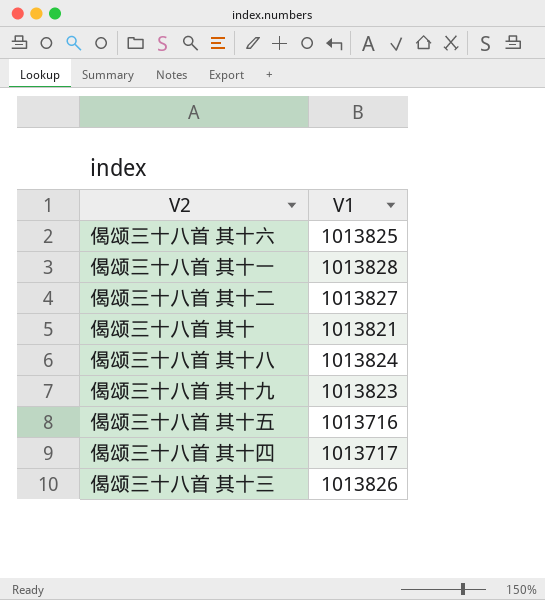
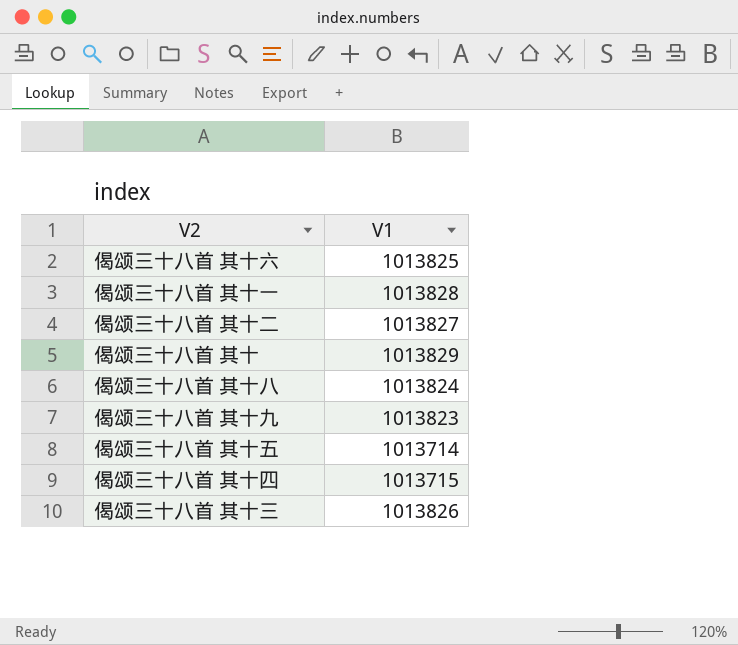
偈颂三十八首 其十 | V1: 1013821 -> 1013829
偈颂三十八首 其十五 | V1: 1013716 -> 1013714
偈颂三十八首 其十四 | V1: 1013717 -> 1013715

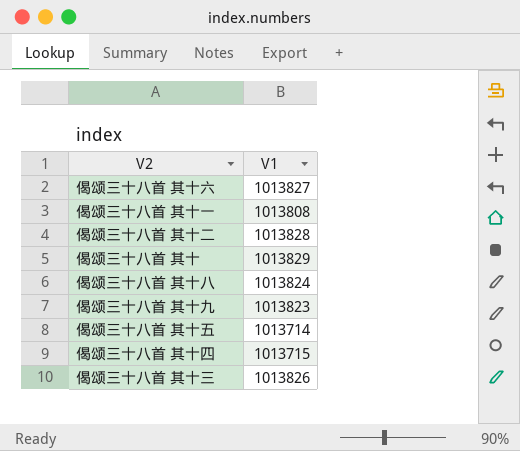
偈颂三十八首 其十六 | V1: 1013825 -> 1013827
偈颂三十八首 其十一 | V1: 1013828 -> 1013808
偈颂三十八首 其十二 | V1: 1013827 -> 1013828

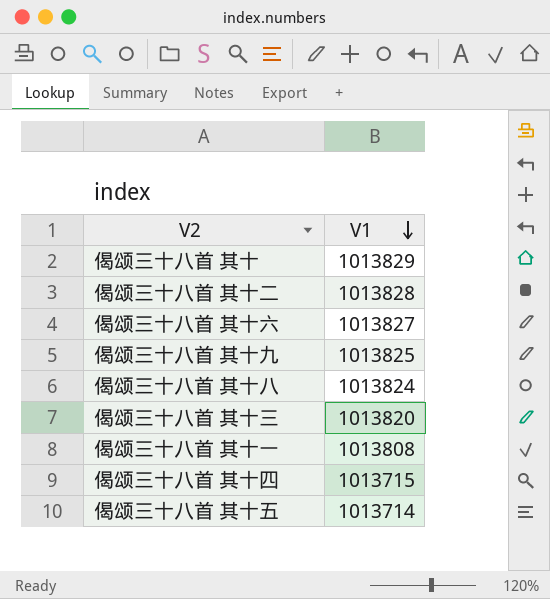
row order: none -> V1 descending
偈颂三十八首 其十九 | V1: 1013823 -> 1013825
偈颂三十八首 其十三 | V1: 1013826 -> 1013820

